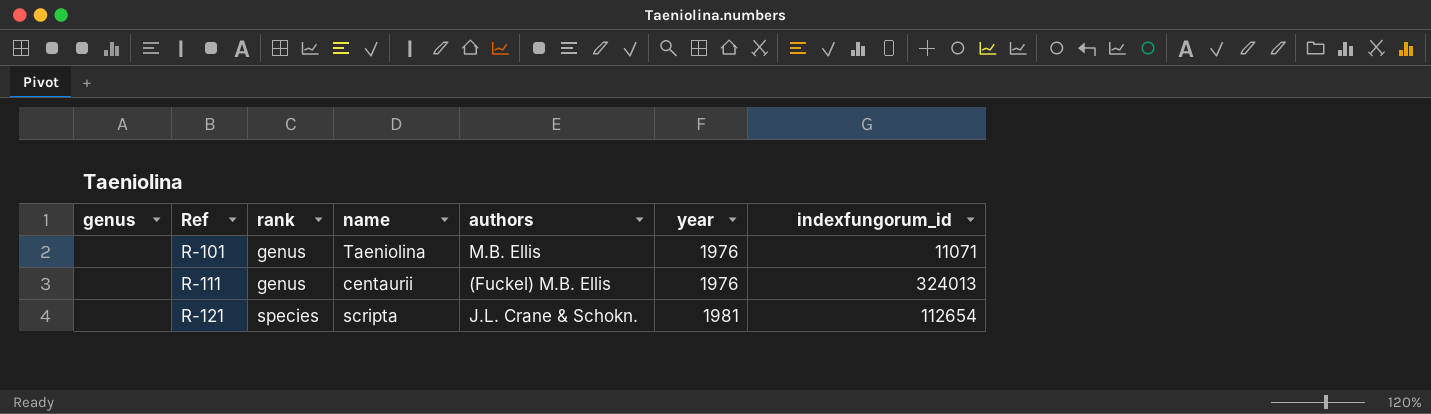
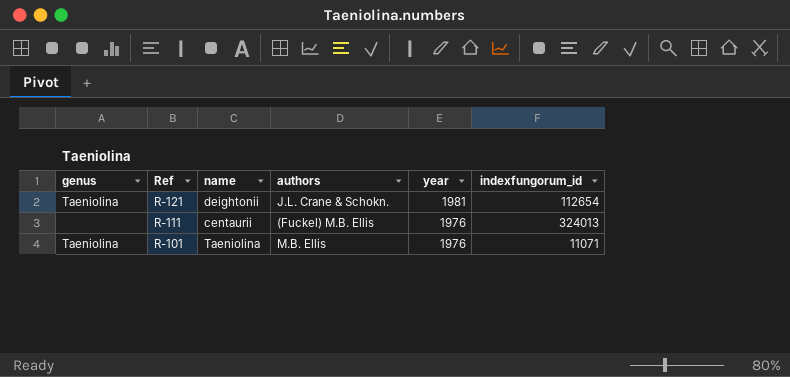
row order: Ref ascending -> Ref descending
column rank | position: 3 -> none
R-121 | genus: none -> Taeniolina
R-121 | name: scripta -> deightonii
R-101 | genus: none -> Taeniolina

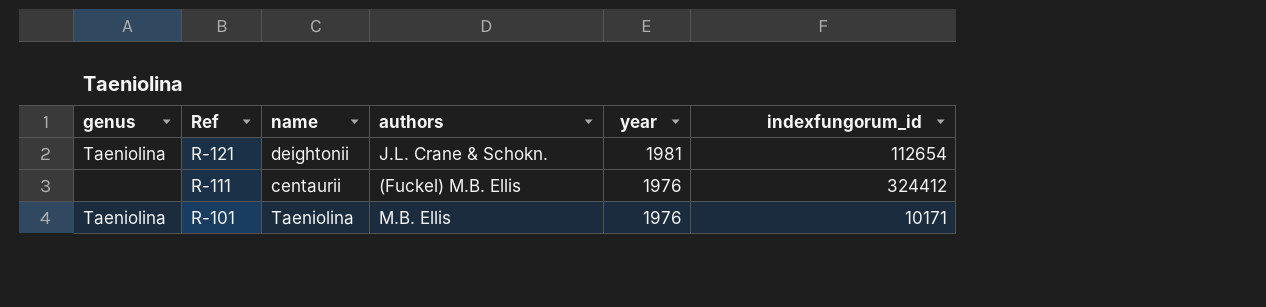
R-111 | indexfungorum_id: 324013 -> 324412
R-101 | indexfungorum_id: 11071 -> 10171

